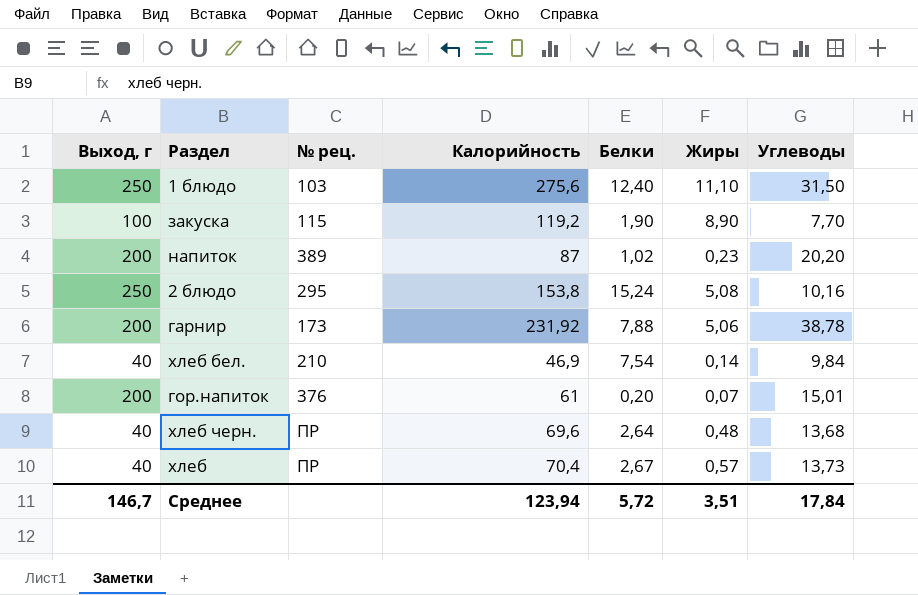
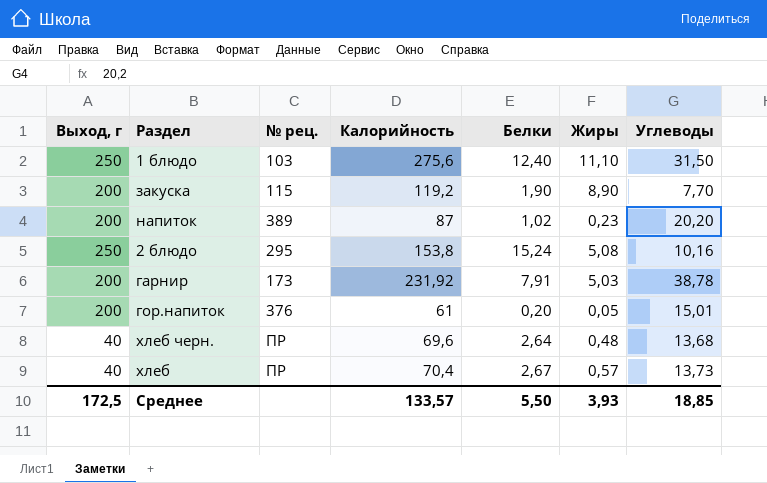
row хлеб бел.: 40 | 210 | 46,9 | 7,54 | 0,14 | 9,84 -> none
закуска | Выход, г: 100 -> 200
гарнир | Белки: 7,88 -> 7,91
гарнир | Жиры: 5,06 -> 5,03
гор.напиток | Жиры: 0,07 -> 0,05
Среднее | Выход, г: 146,7 -> 172,5
Среднее | Калорийность: 123,94 -> 133,57
Среднее | Белки: 5,72 -> 5,50
Среднее | Жиры: 3,51 -> 3,93
Среднее | Углеводы: 17,84 -> 18,85

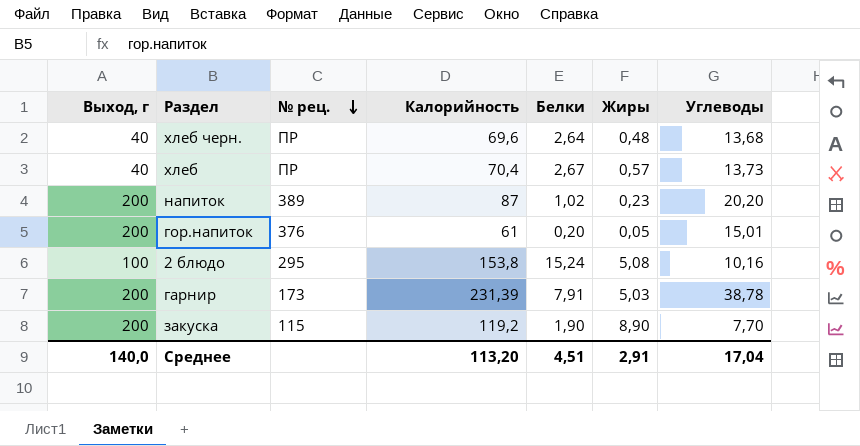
row order: none -> № рец. descending
row 1 блюдо: 250 | 103 | 275,6 | 12,40 | 11,10 | 31,50 -> none
2 блюдо | Выход, г: 250 -> 100
гарнир | Калорийность: 231,92 -> 231,39
Среднее | Выход, г: 172,5 -> 140,0
Среднее | Калорийность: 133,57 -> 113,20
Среднее | Белки: 5,50 -> 4,51
Среднее | Жиры: 3,93 -> 2,91
Среднее | Углеводы: 18,85 -> 17,04

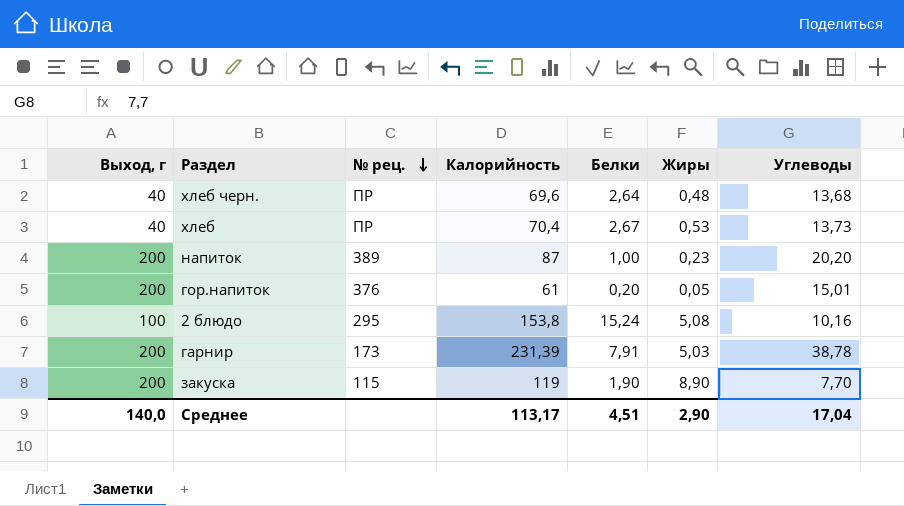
хлеб | Жиры: 0,57 -> 0,53
напиток | Белки: 1,02 -> 1,00
закуска | Калорийность: 119,2 -> 119
Среднее | Калорийность: 113,20 -> 113,17
Среднее | Жиры: 2,91 -> 2,90

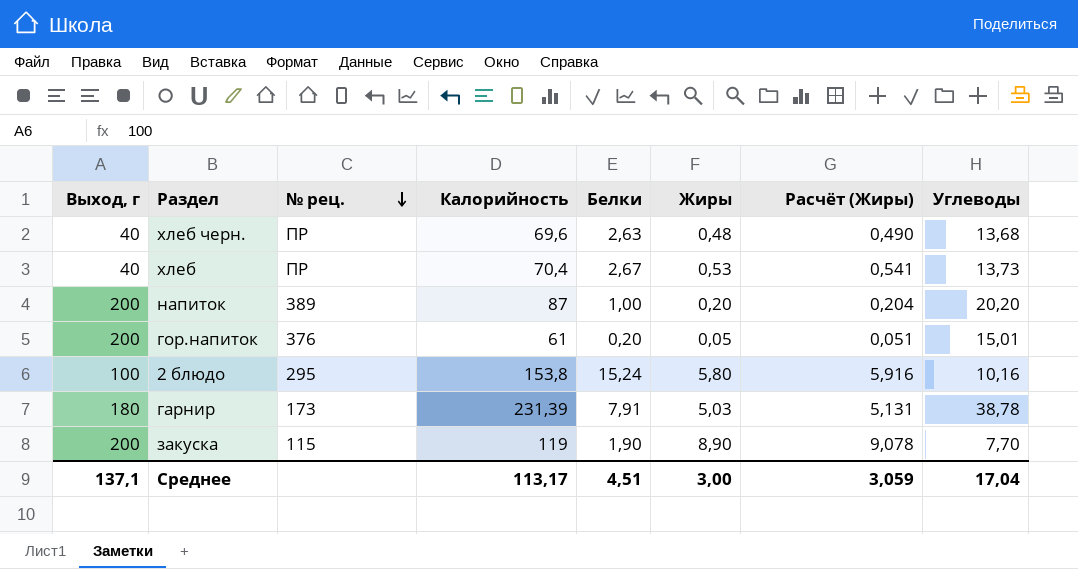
column Расчёт (Жиры) | formula: none -> [Жиры] * 1,02
хлеб черн. | Белки: 2,64 -> 2,63
напиток | Жиры: 0,23 -> 0,20
2 блюдо | Жиры: 5,08 -> 5,80
гарнир | Выход, г: 200 -> 180
Среднее | Выход, г: 140,0 -> 137,1
Среднее | Жиры: 2,90 -> 3,00

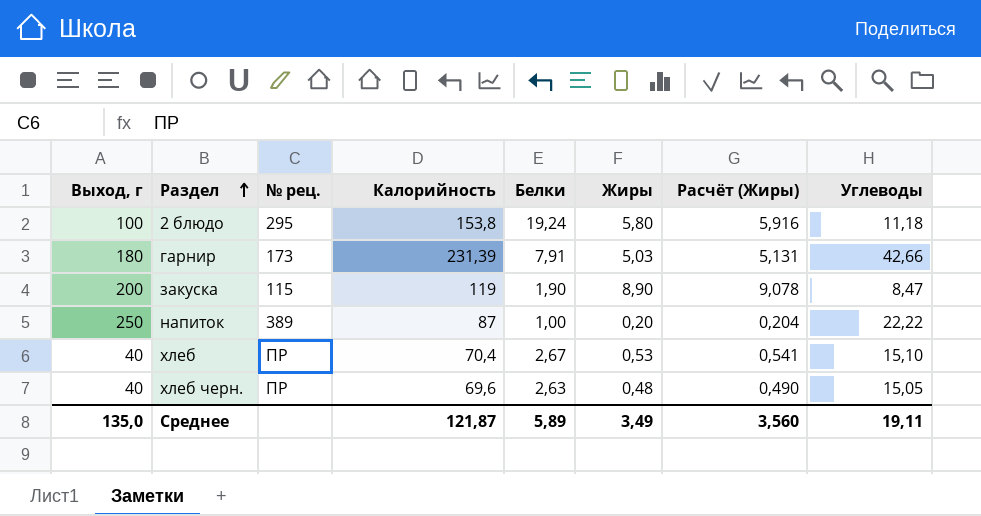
row order: № рец. descending -> Раздел ascending
row гор.напиток: 200 | 376 | 61 | 0,20 | 0,05 | 0,051 | 15,01 -> none
2 блюдо | Белки: 15,24 -> 19,24
2 блюдо | Углеводы: 10,16 -> 11,18
гарнир | Углеводы: 38,78 -> 42,66
закуска | Углеводы: 7,70 -> 8,47
напиток | Выход, г: 200 -> 250
напиток | Углеводы: 20,20 -> 22,22
хлеб | Углеводы: 13,73 -> 15,10
хлеб черн. | Углеводы: 13,68 -> 15,05
Среднее | Выход, г: 137,1 -> 135,0
Среднее | Калорийность: 113,17 -> 121,87
Среднее | Белки: 4,51 -> 5,89
Среднее | Жиры: 3,00 -> 3,49
Среднее | Расчёт (Жиры): 3,059 -> 3,560
Среднее | Углеводы: 17,04 -> 19,11

